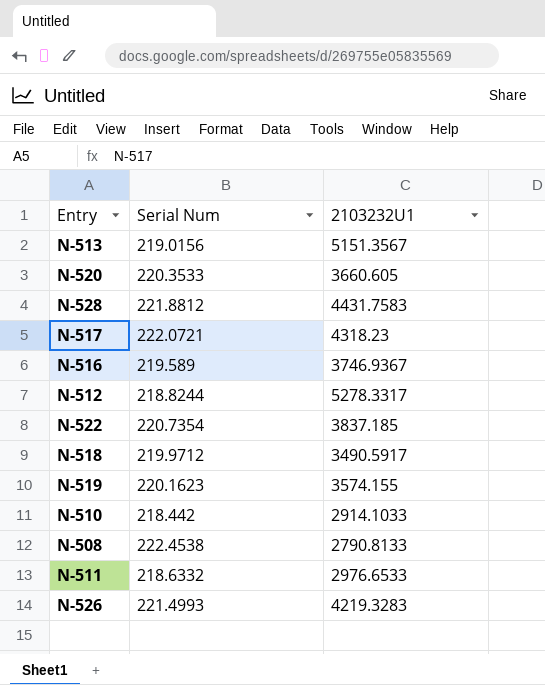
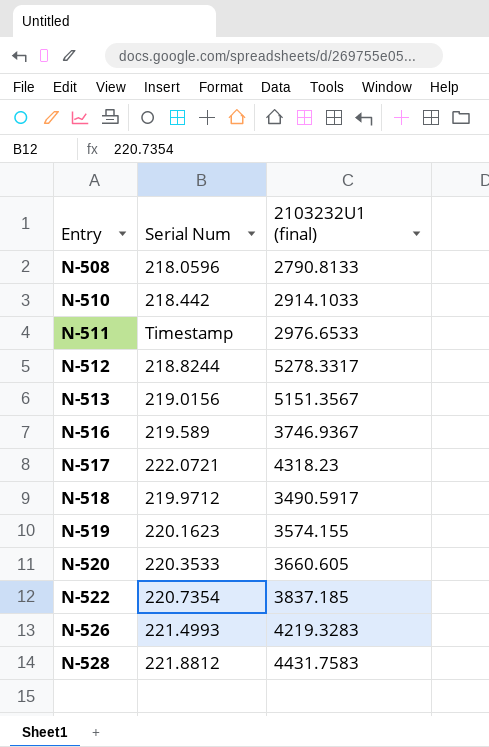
row order: none -> Entry ascending
column name: 2103232U1 -> 2103232U1 (final)
N-508 | Serial Num: 222.4538 -> 218.0596
N-511 | Serial Num: 218.6332 -> Timestamp

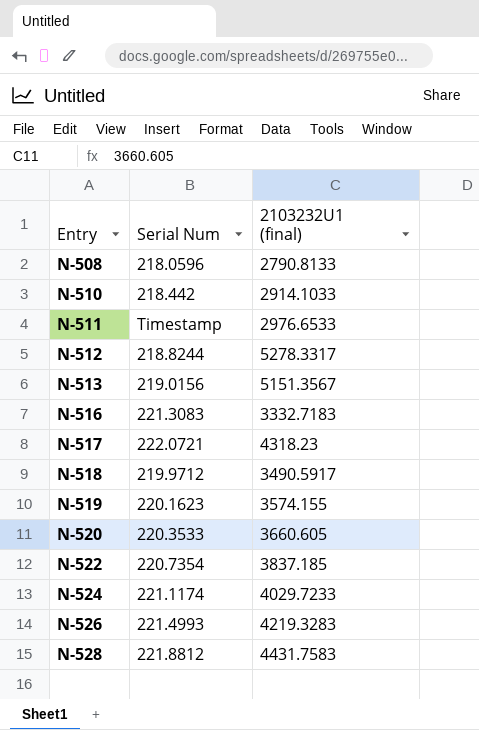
N-516 | Serial Num: 219.589 -> 221.3083
N-516 | 2103232U1 (final): 3746.9367 -> 3332.7183
row N-524: none -> 221.1174 | 4029.7233

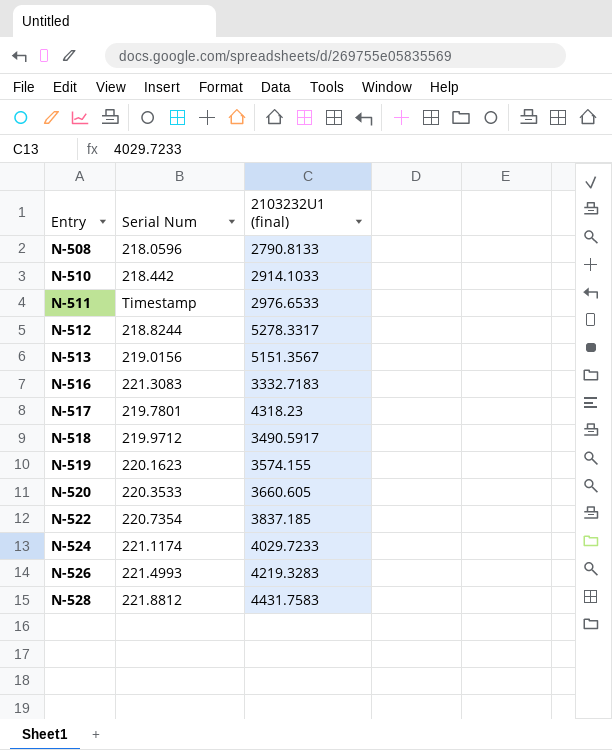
N-517 | Serial Num: 222.0721 -> 219.7801

